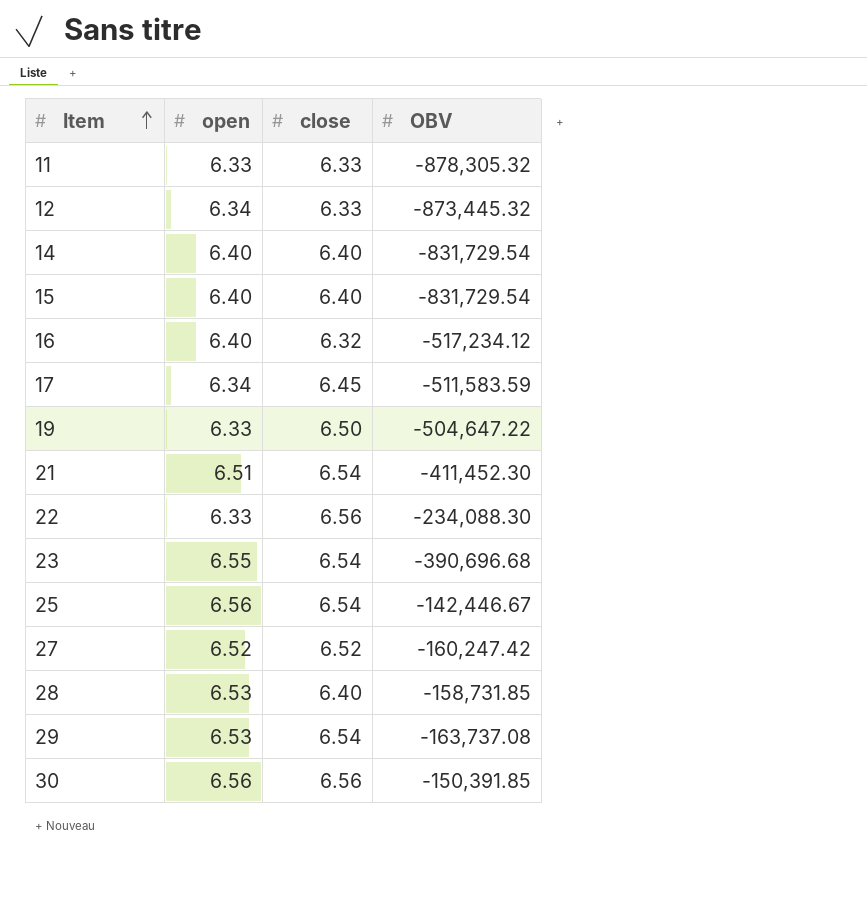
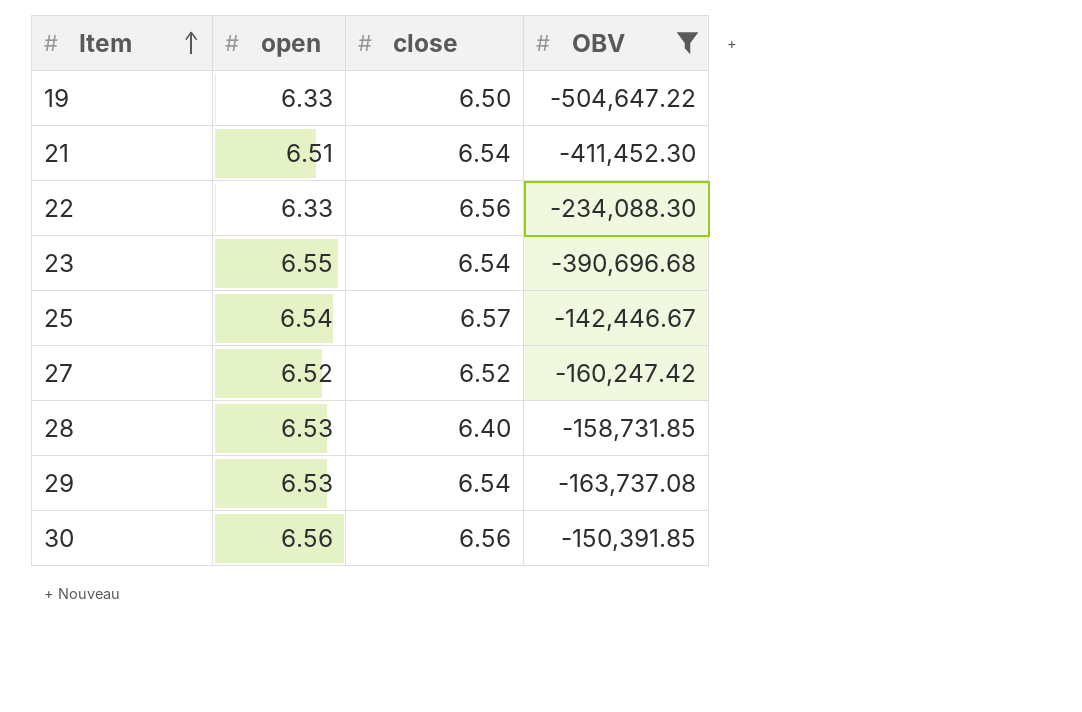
filter: none -> OBV >= -504,647.22
25 | open: 6.56 -> 6.54
25 | close: 6.54 -> 6.57

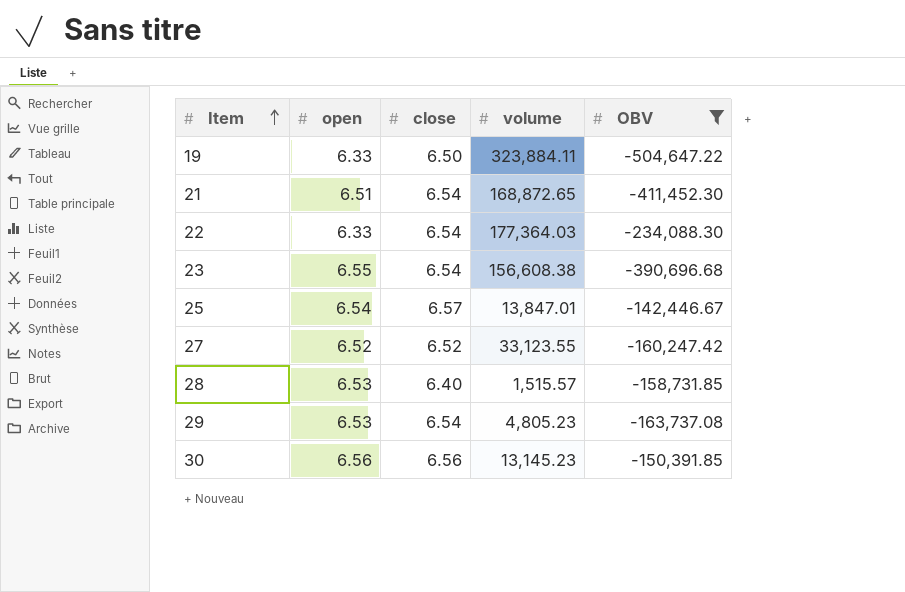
column volume | position: none -> 4
22 | close: 6.56 -> 6.54

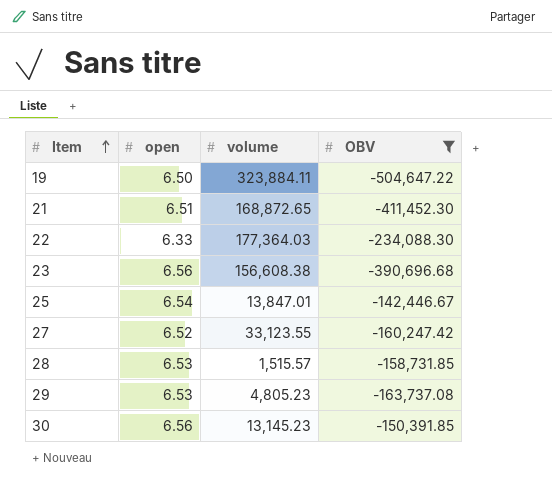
column close | position: 3 -> none
19 | open: 6.33 -> 6.50
23 | open: 6.55 -> 6.56

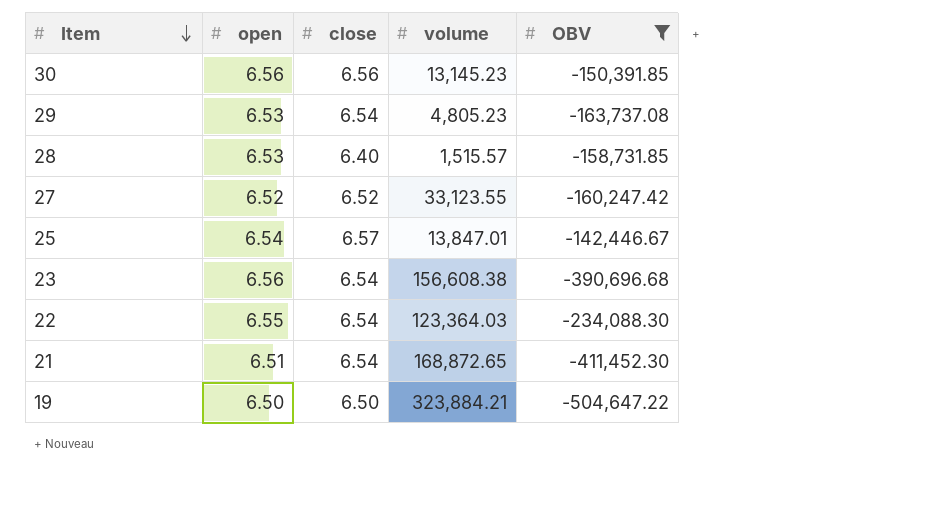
row order: Item ascending -> Item descending
column close | position: none -> 3
22 | open: 6.33 -> 6.55
22 | volume: 177,364.03 -> 123,364.03
19 | volume: 323,884.11 -> 323,884.21

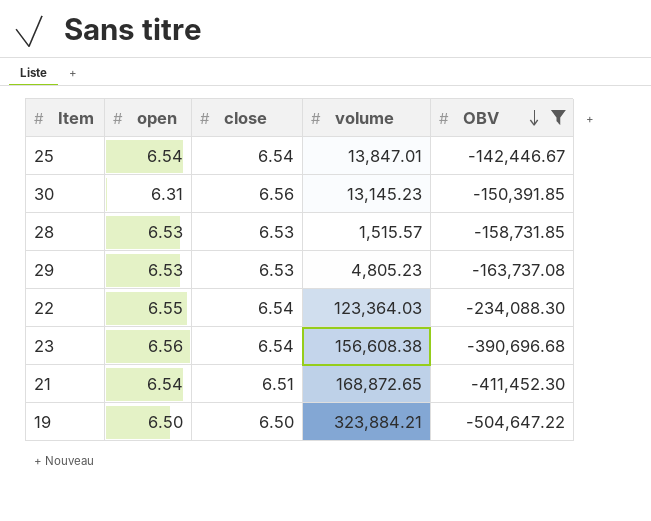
row order: Item descending -> OBV descending
row 27: 6.52 | 6.52 | 33,123.55 | -160,247.42 -> none
25 | close: 6.57 -> 6.54
30 | open: 6.56 -> 6.31
28 | close: 6.40 -> 6.53
29 | close: 6.54 -> 6.53
21 | open: 6.51 -> 6.54
21 | close: 6.54 -> 6.51

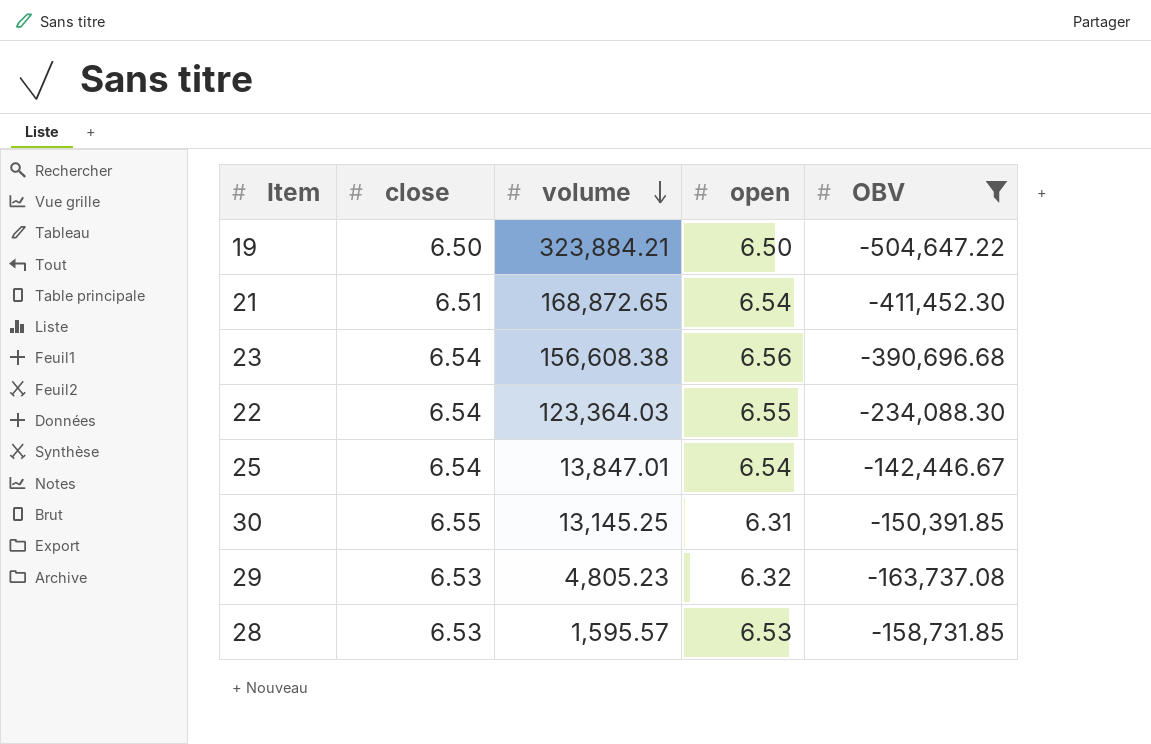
row order: OBV descending -> volume descending
column open | position: 2 -> 4
30 | close: 6.56 -> 6.55
30 | volume: 13,145.23 -> 13,145.25
29 | open: 6.53 -> 6.32
28 | volume: 1,515.57 -> 1,595.57

